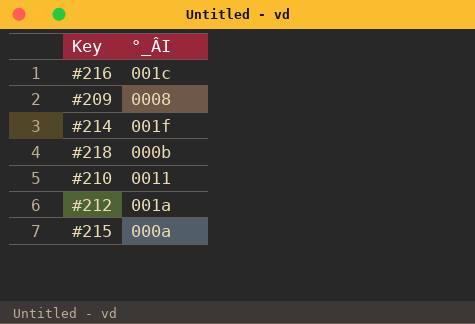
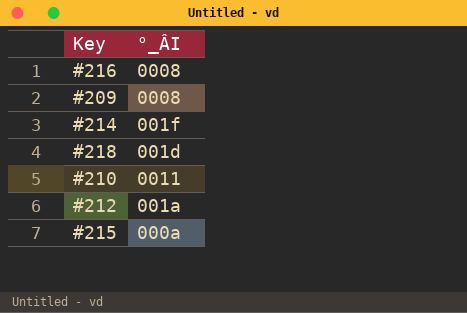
#216 | °_ÂI: 001c -> 0008
#218 | °_ÂI: 000b -> 001d

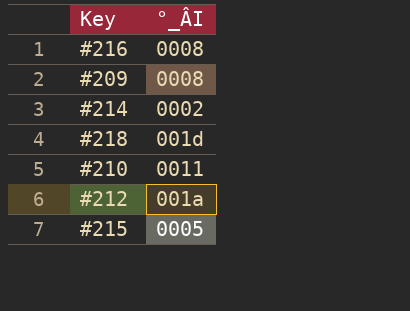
#214 | °_ÂI: 001f -> 0002
#215 | °_ÂI: 000a -> 0005

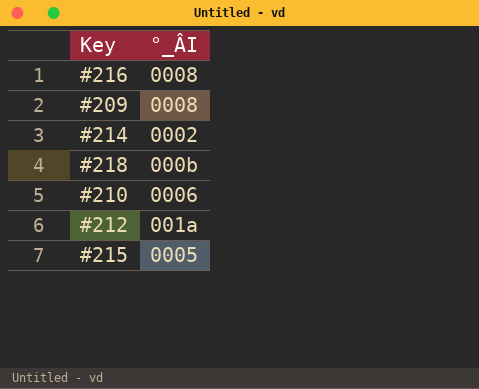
#218 | °_ÂI: 001d -> 000b
#210 | °_ÂI: 0011 -> 0006

